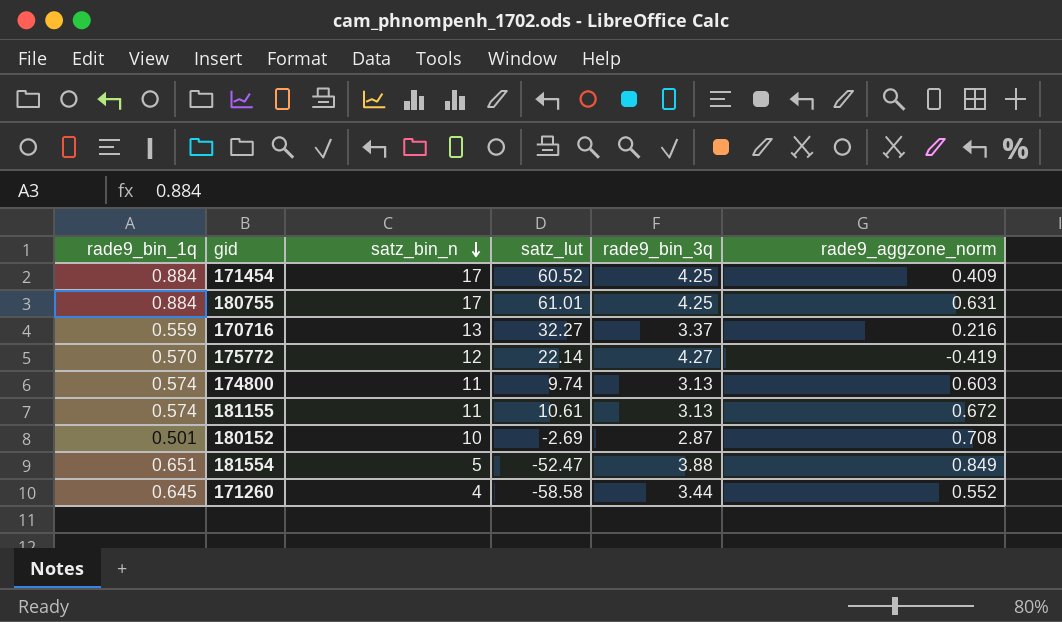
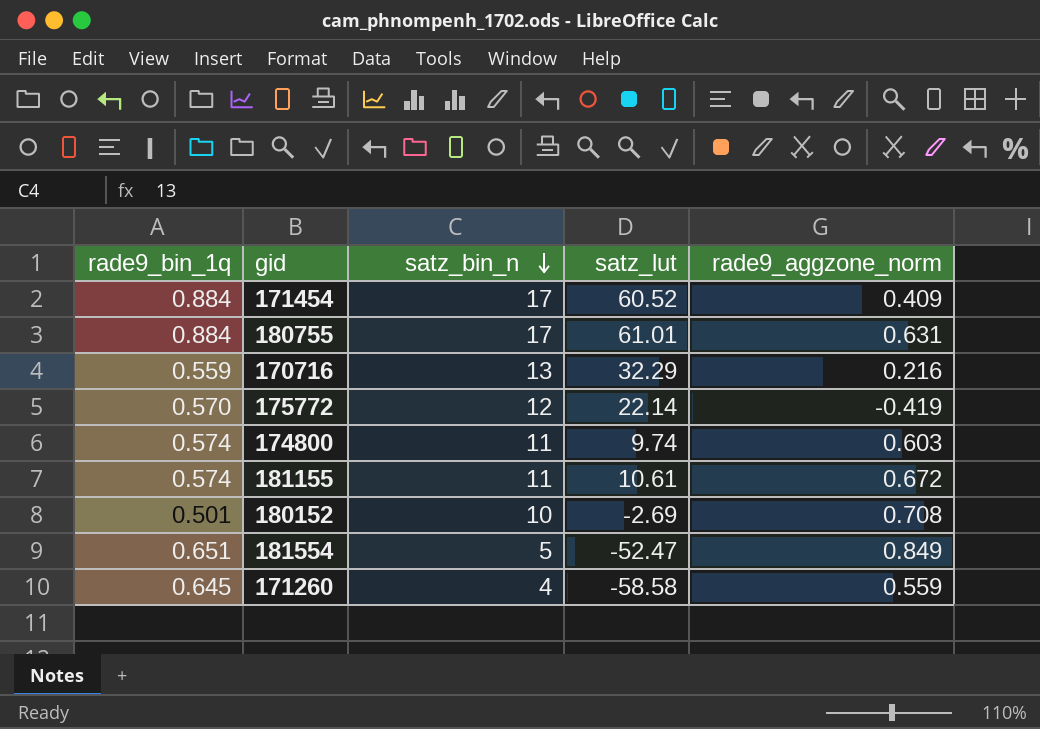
column rade9_bin_3q | position: 5 -> none
170716 | satz_lut: 32.27 -> 32.29
171260 | rade9_aggzone_norm: 0.552 -> 0.559

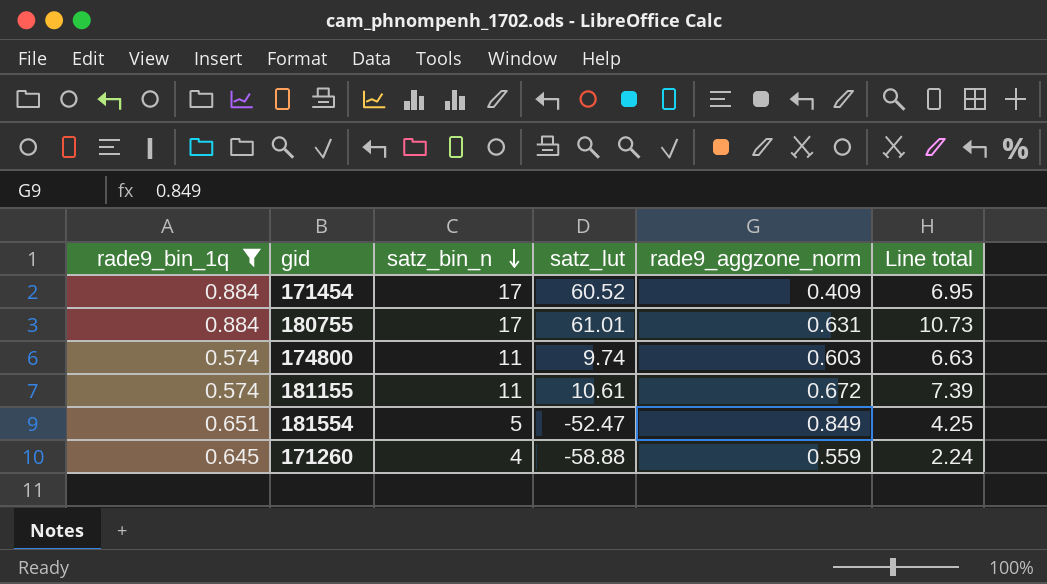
filter: none -> rade9_bin_1q >= 0.574
column Line total | formula: none -> [satz_bin_n] * [rade9_aggzone_norm]
171260 | satz_lut: -58.58 -> -58.88

